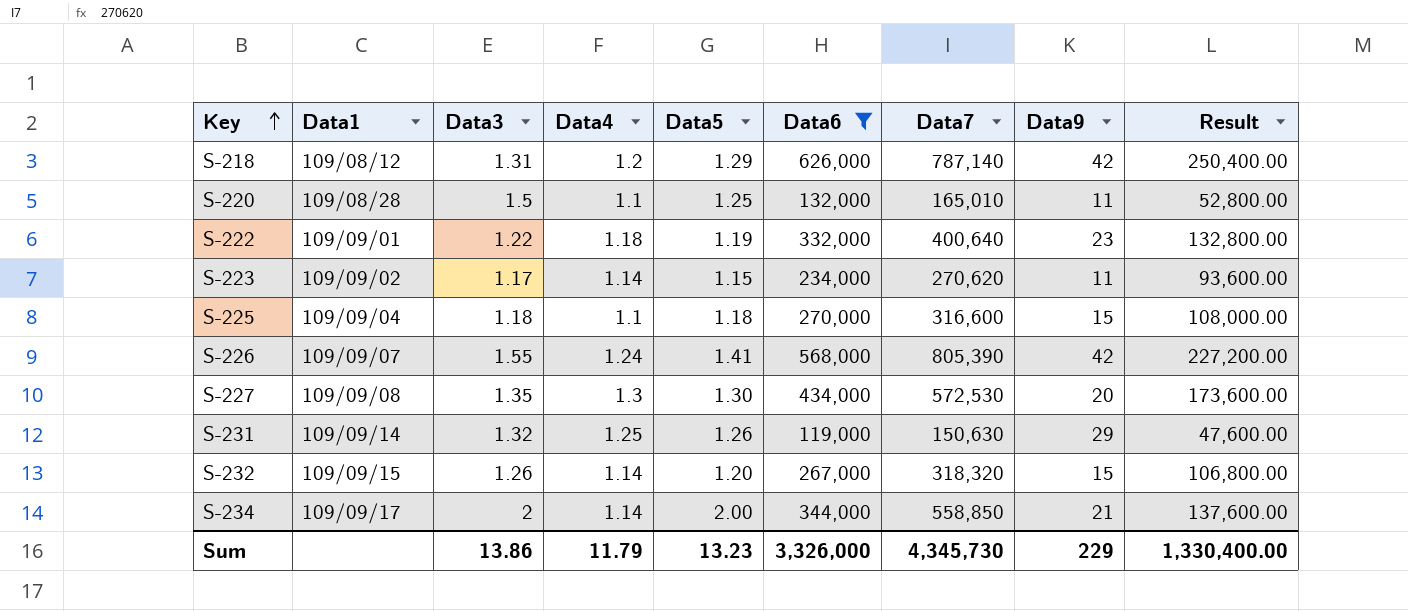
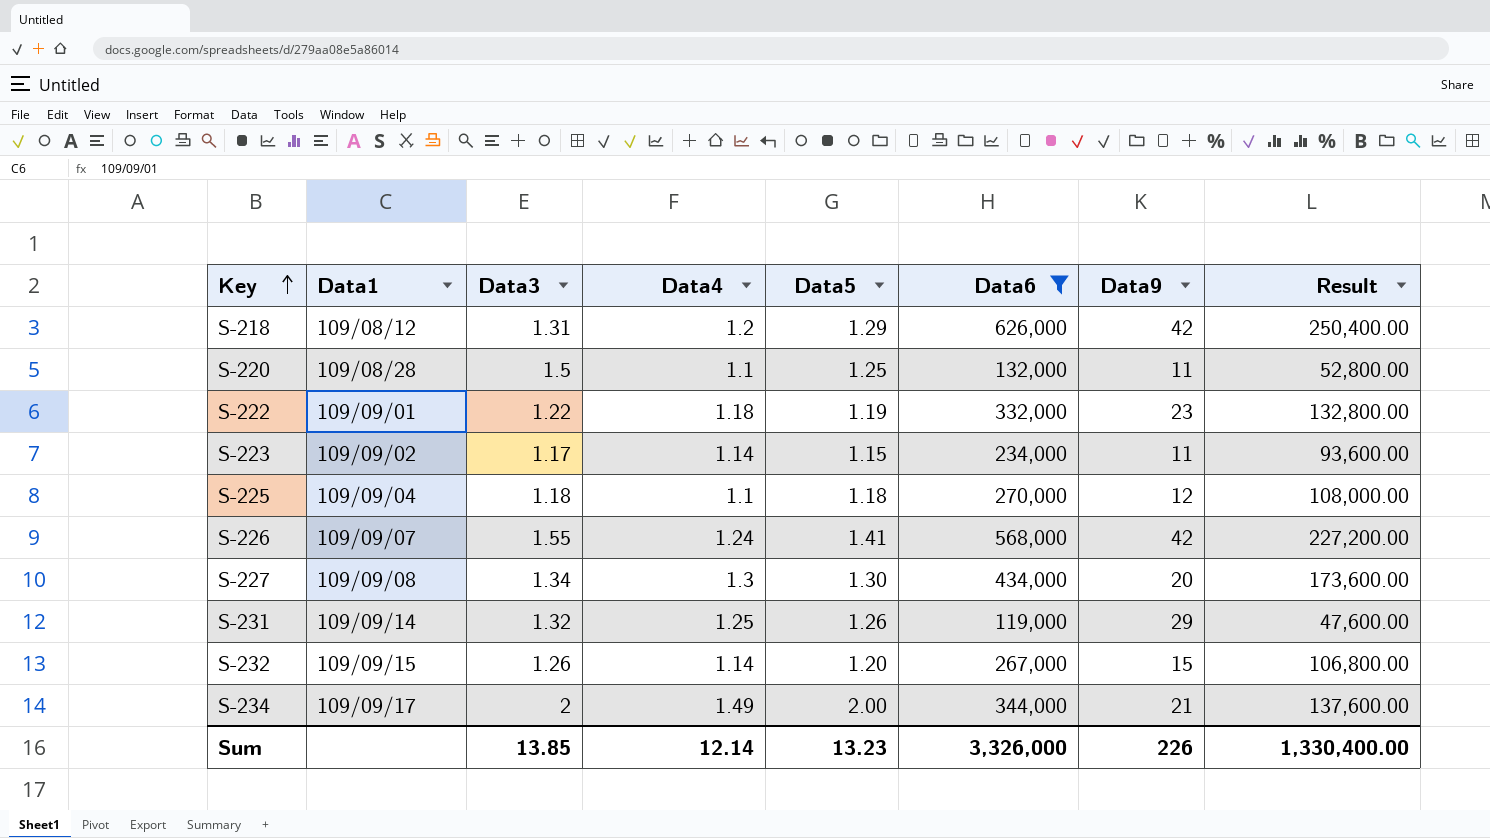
column Data7 | position: 7 -> none
S-225 | Data9: 15 -> 12
S-227 | Data3: 1.35 -> 1.34
S-234 | Data4: 1.14 -> 1.49
Sum | Data3: 13.86 -> 13.85
Sum | Data4: 11.79 -> 12.14
Sum | Data9: 229 -> 226

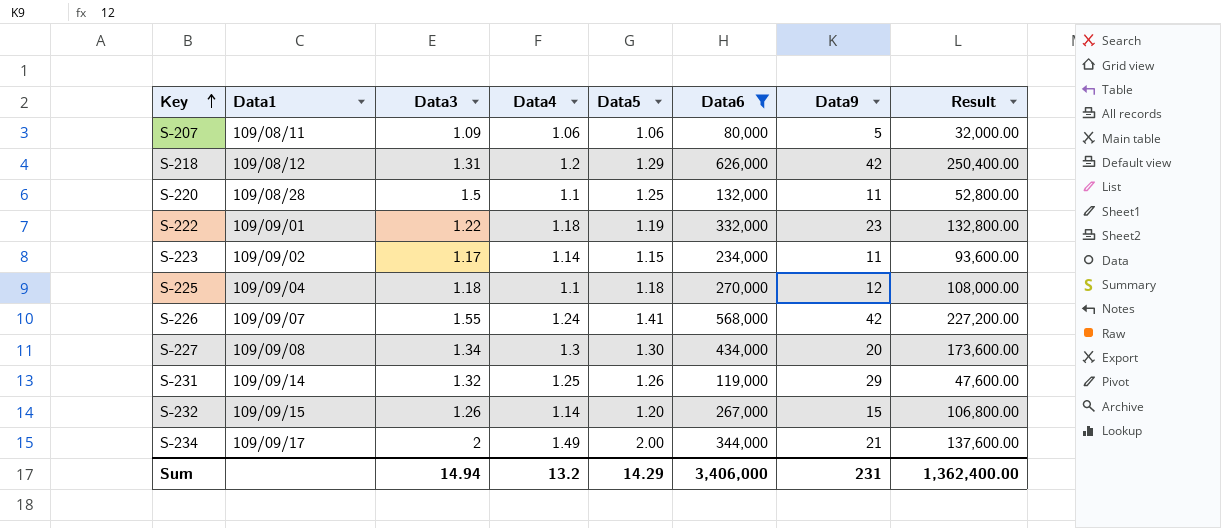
row S-207: none -> 109/08/11 | 1.09 | 1.06 | 1.06 | 80,000 | 5 | 32,000.00
Sum | Data3: 13.85 -> 14.94
Sum | Data4: 12.14 -> 13.2
Sum | Data5: 13.23 -> 14.29
Sum | Data6: 3,326,000 -> 3,406,000
Sum | Data9: 226 -> 231
Sum | Result: 1,330,400.00 -> 1,362,400.00

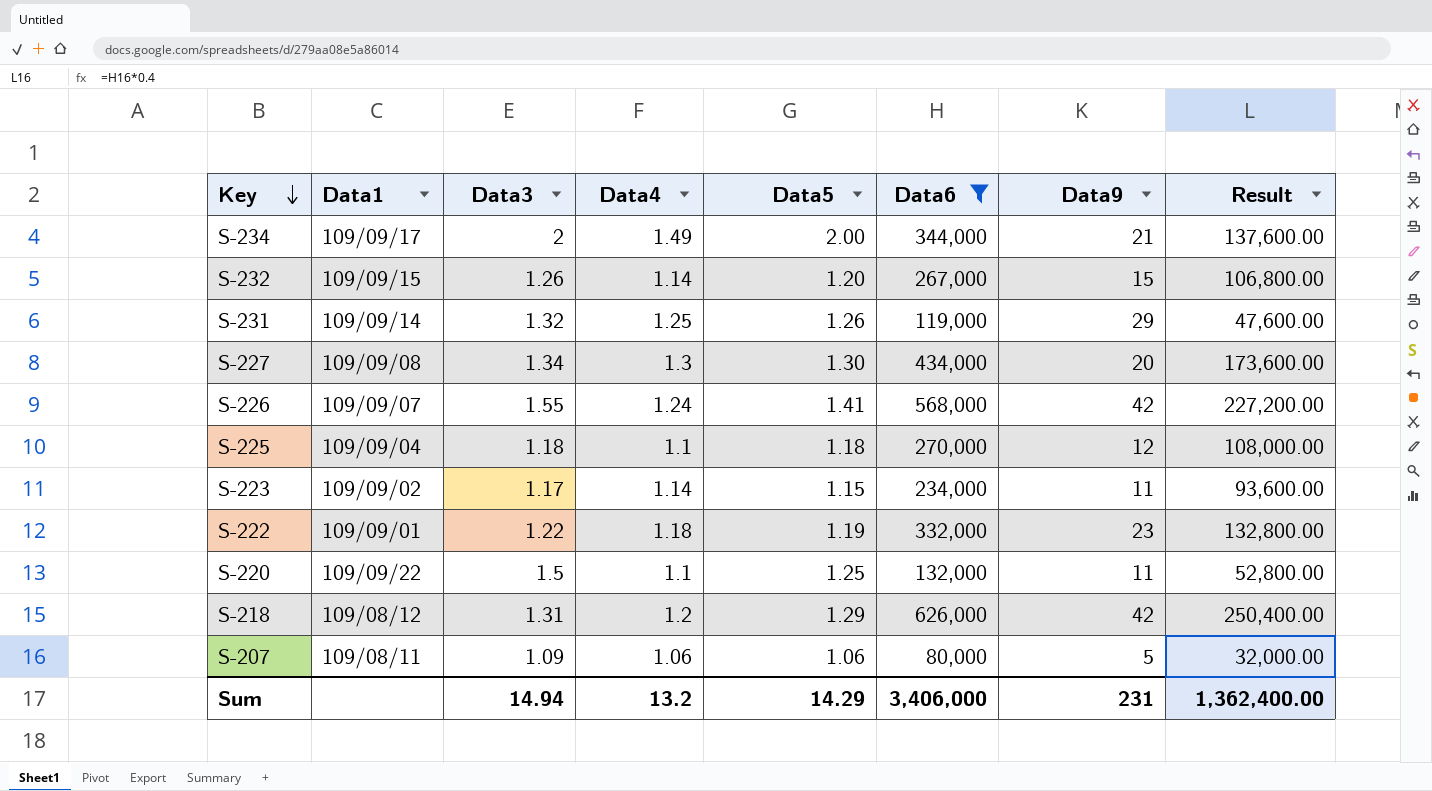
row order: Key ascending -> Key descending
S-220 | Data1: 109/08/28 -> 109/09/22

